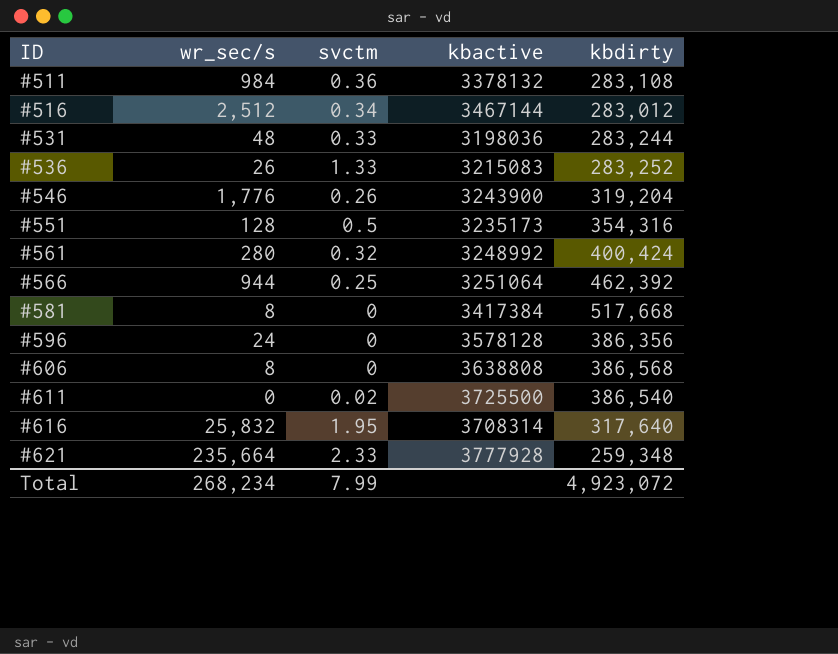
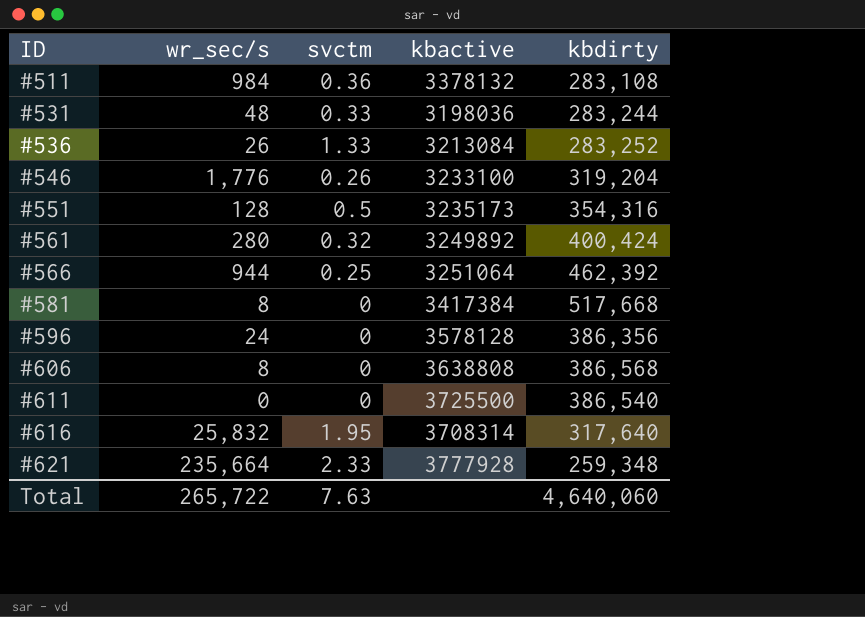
row #516: 2,512 | 0.34 | 3467144 | 283,012 -> none
#536 | kbactive: 3215083 -> 3213084
#546 | kbactive: 3243900 -> 3233100
#561 | kbactive: 3248992 -> 3249892
#611 | svctm: 0.02 -> 0
Total | wr_sec/s: 268,234 -> 265,722
Total | svctm: 7.99 -> 7.63
Total | kbdirty: 4,923,072 -> 4,640,060

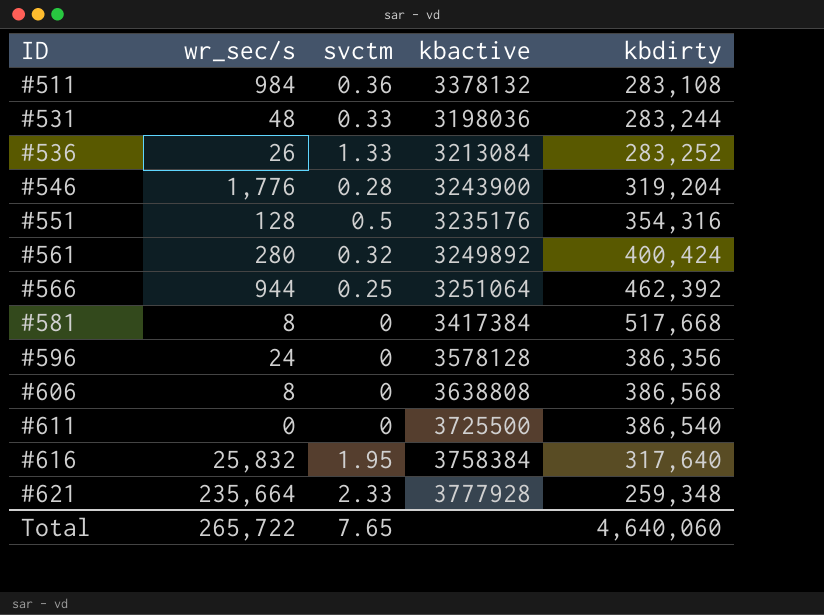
#546 | svctm: 0.26 -> 0.28
#546 | kbactive: 3233100 -> 3243900
#551 | kbactive: 3235173 -> 3235176
#616 | kbactive: 3708314 -> 3758384
Total | svctm: 7.63 -> 7.65

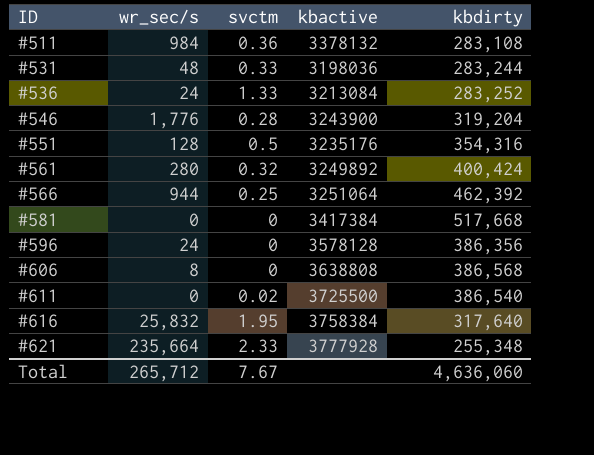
#536 | wr_sec/s: 26 -> 24
#581 | wr_sec/s: 8 -> 0
#611 | svctm: 0 -> 0.02
#621 | kbdirty: 259,348 -> 255,348
Total | wr_sec/s: 265,722 -> 265,712
Total | svctm: 7.65 -> 7.67
Total | kbdirty: 4,640,060 -> 4,636,060

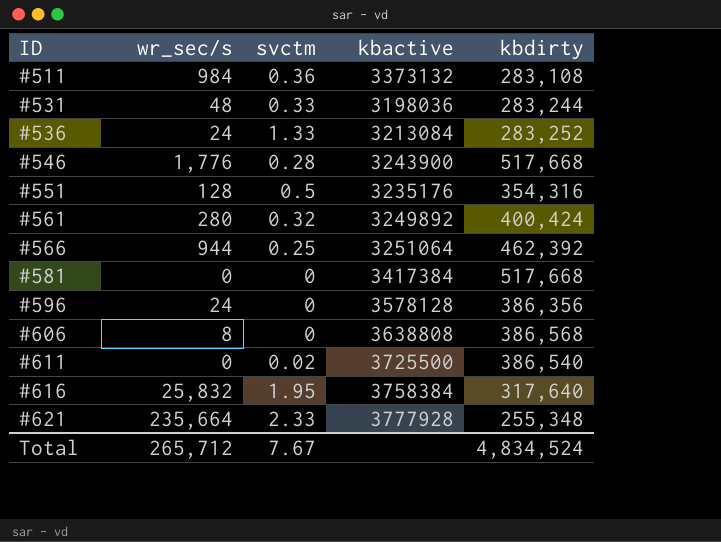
#511 | kbactive: 3378132 -> 3373132
#546 | kbdirty: 319,204 -> 517,668
Total | kbdirty: 4,636,060 -> 4,834,524

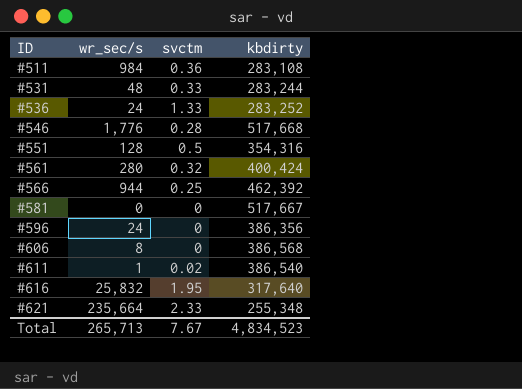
column kbactive | position: 4 -> none
#581 | kbdirty: 517,668 -> 517,667
#611 | wr_sec/s: 0 -> 1
Total | wr_sec/s: 265,712 -> 265,713
Total | kbdirty: 4,834,524 -> 4,834,523

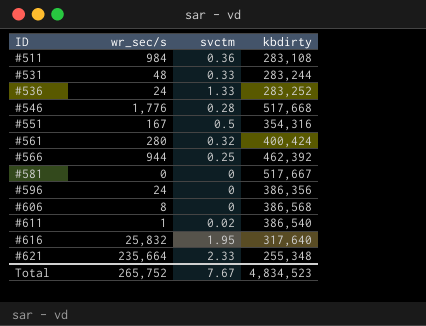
#551 | wr_sec/s: 128 -> 167
Total | wr_sec/s: 265,713 -> 265,752

